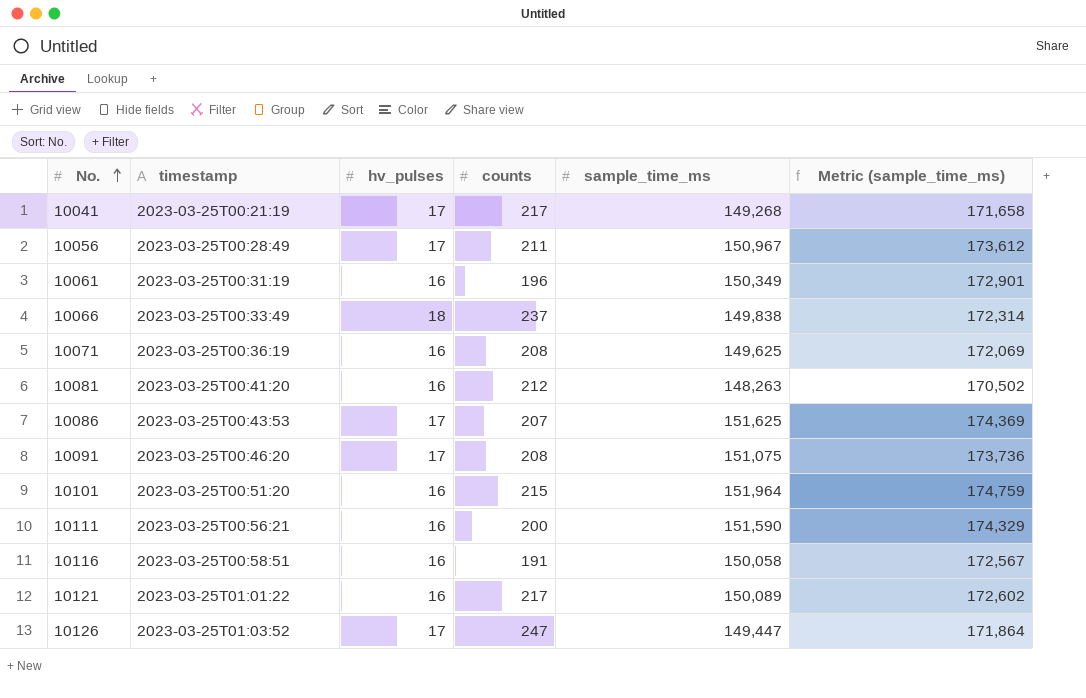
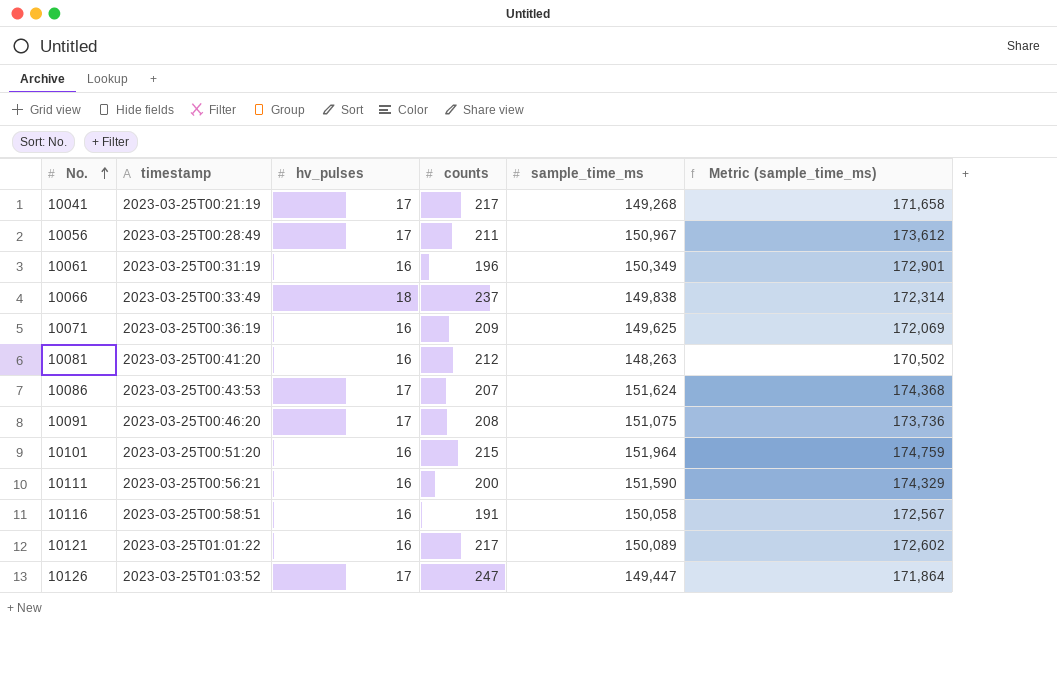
10071 | counts: 208 -> 209
10086 | sample_time_ms: 151,625 -> 151,624
10086 | Metric (sample_time_ms): 174,369 -> 174,368

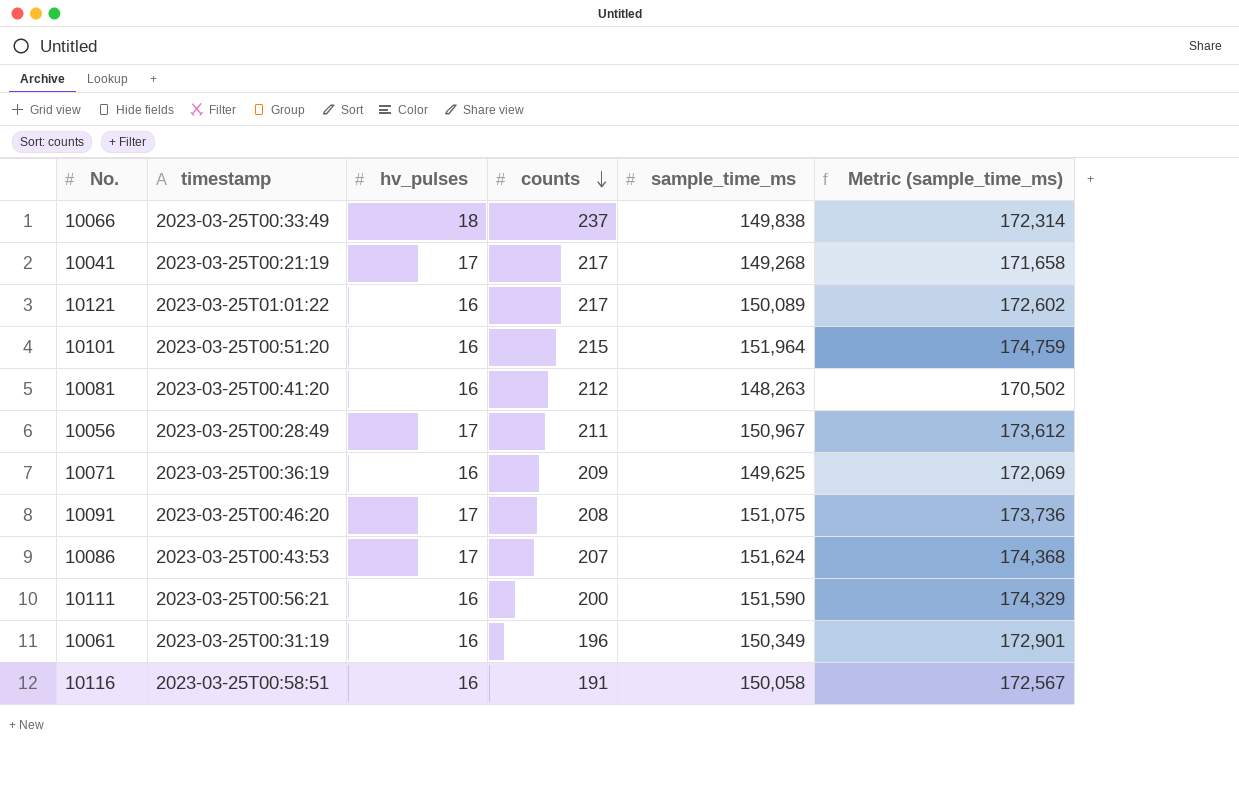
row order: No. ascending -> counts descending
row 10126: 2023-03-25T01:03:52 | 17 | 247 | 149,447 | 171,864 -> none

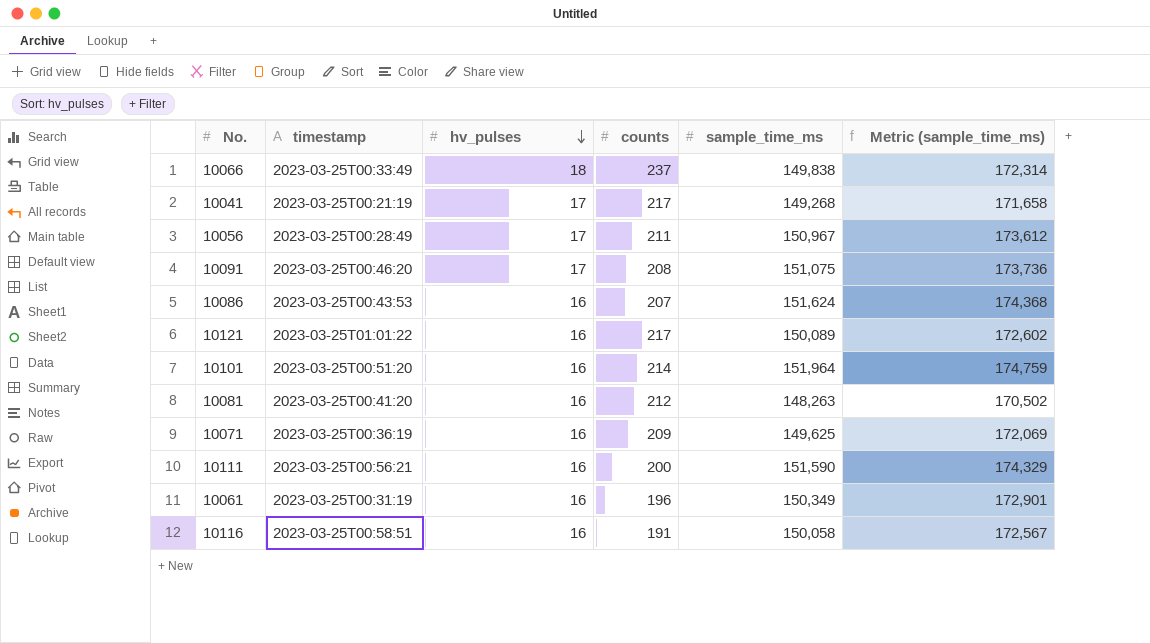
row order: counts descending -> hv_pulses descending
10086 | hv_pulses: 17 -> 16
10101 | counts: 215 -> 214

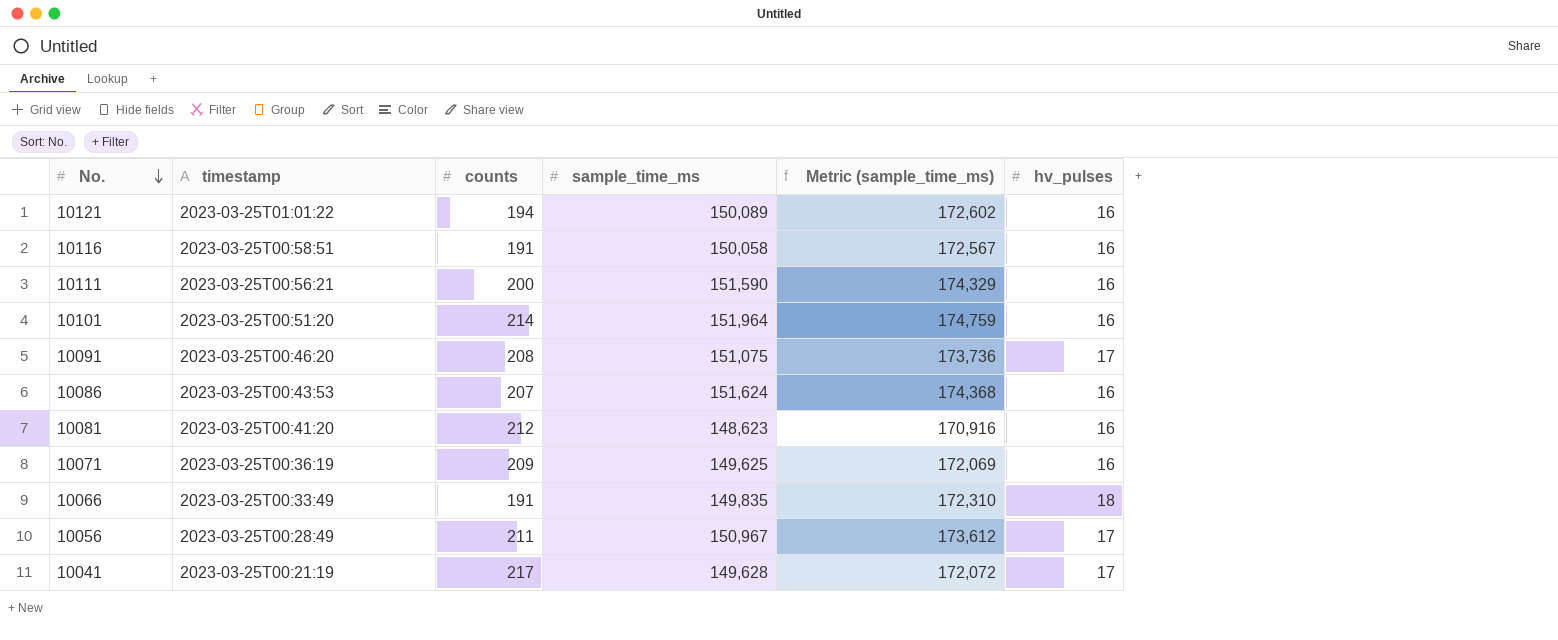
row order: hv_pulses descending -> No. descending
column hv_pulses | position: 3 -> 6
row 10061: 2023-03-25T00:31:19 | 16 | 196 | 150,349 | 172,901 -> none
10121 | counts: 217 -> 194
10081 | sample_time_ms: 148,263 -> 148,623
10081 | Metric (sample_time_ms): 170,502 -> 170,916
10066 | counts: 237 -> 191
10066 | sample_time_ms: 149,838 -> 149,835
10066 | Metric (sample_time_ms): 172,314 -> 172,310
10041 | sample_time_ms: 149,268 -> 149,628
10041 | Metric (sample_time_ms): 171,658 -> 172,072

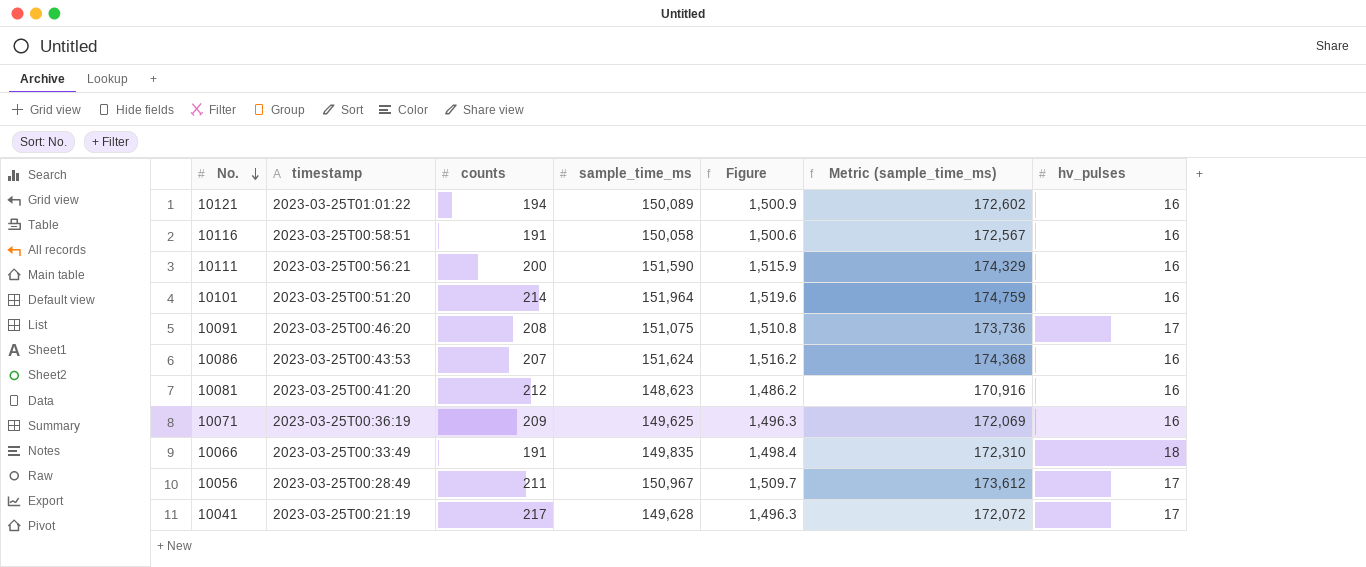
column Figure | formula: none -> [sample_time_ms] * 0.01

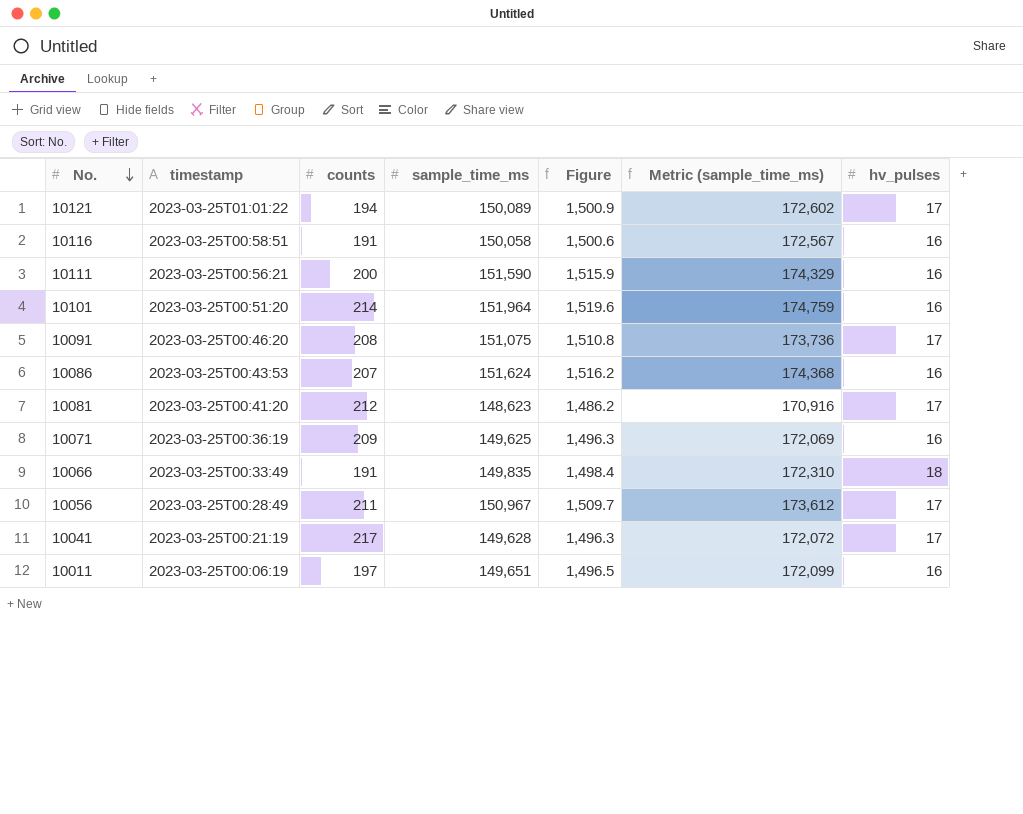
10121 | hv_pulses: 16 -> 17
10081 | hv_pulses: 16 -> 17
row 10011: none -> 2023-03-25T00:06:19 | 197 | 149,651 | 1,496.5 | 172,099 | 16

